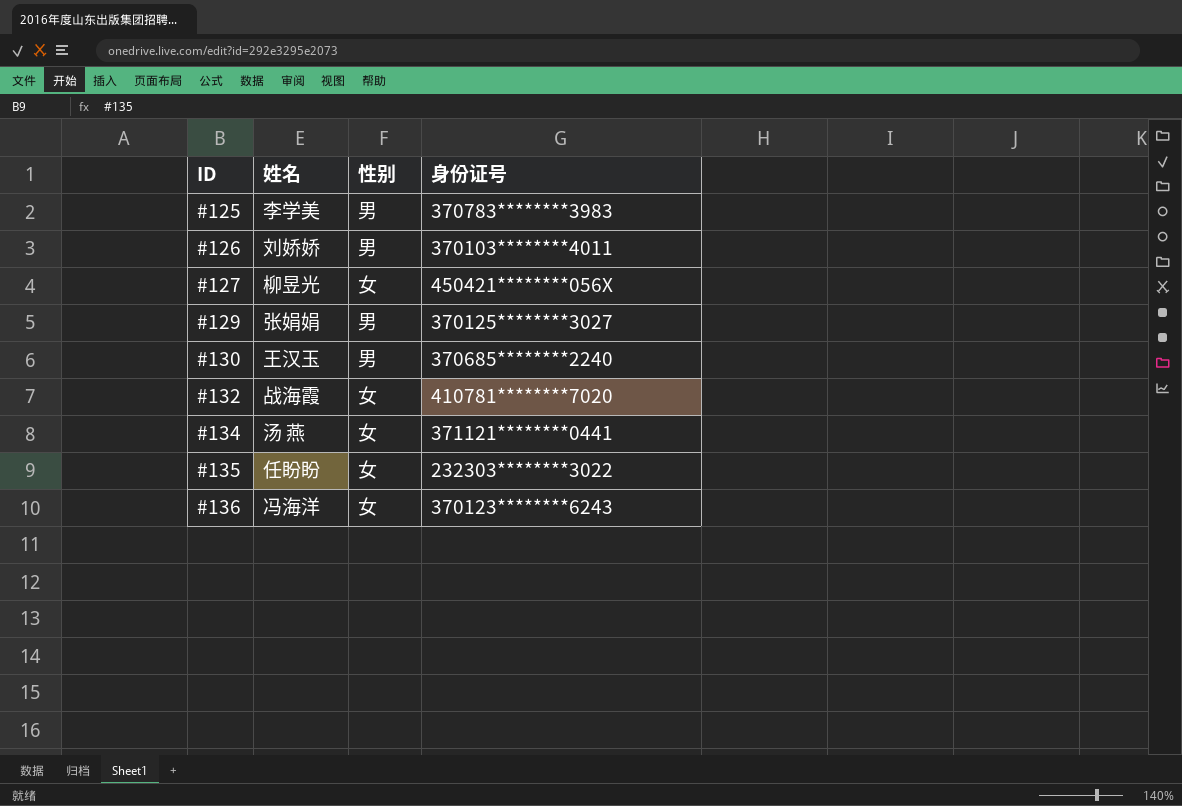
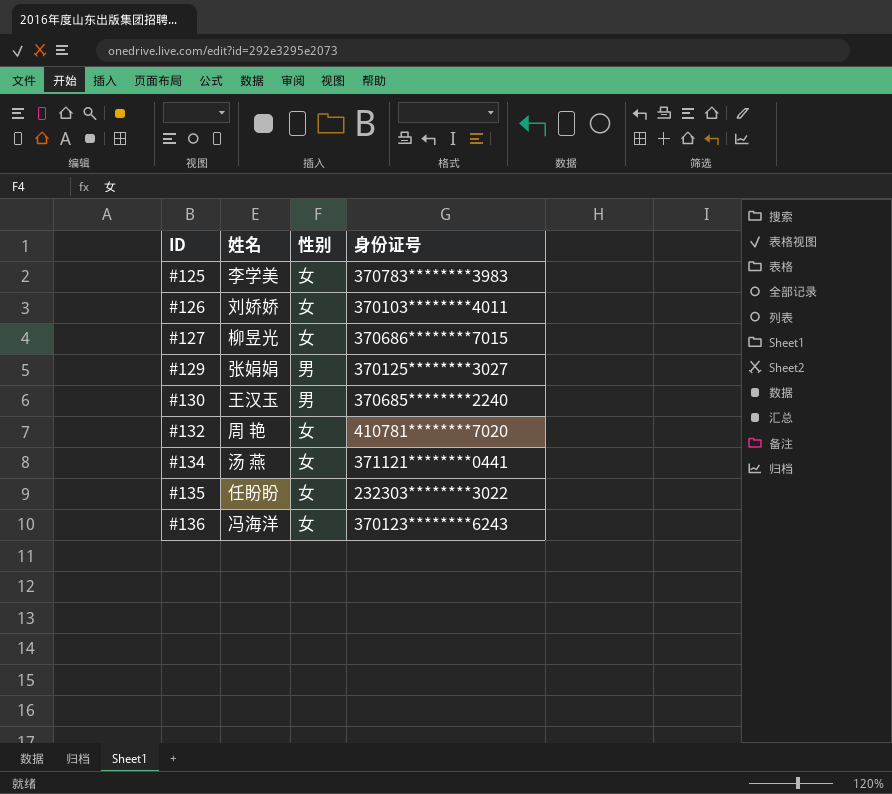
#125 | 性别: 男 -> 女
#126 | 性别: 男 -> 女
#127 | 身份证号: 450421********056X -> 370686********7015
#132 | 姓名: 战海霞 -> 周 艳

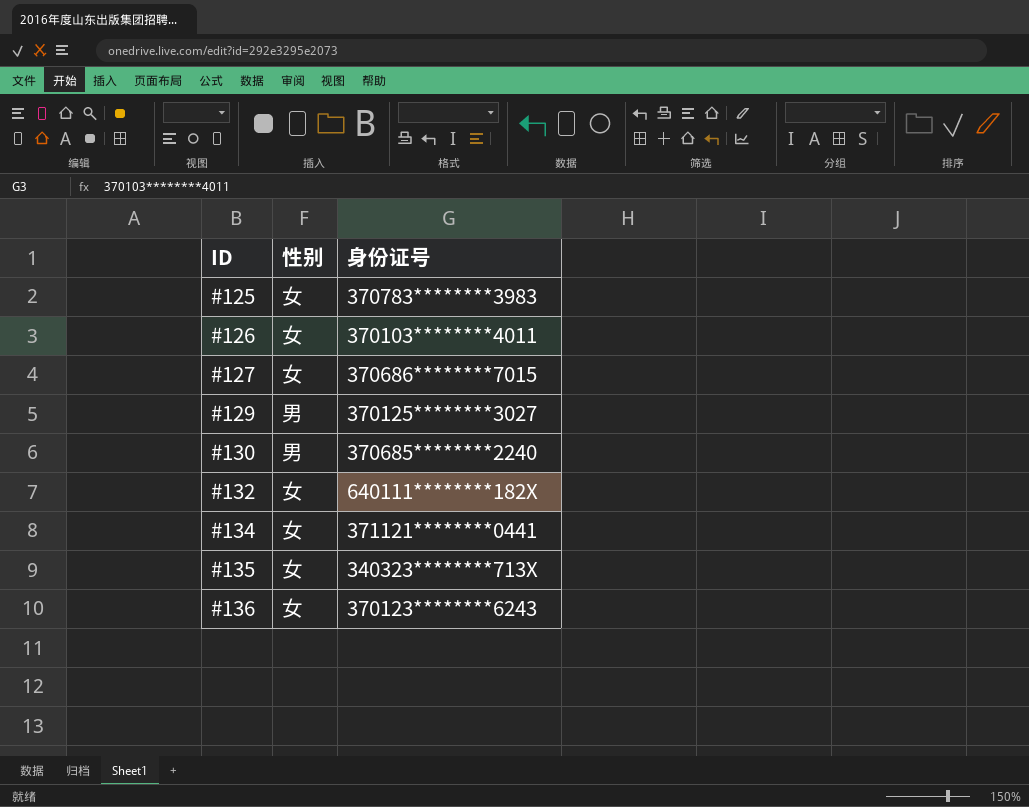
column 姓名 | position: 2 -> none
#132 | 身份证号: 410781********7020 -> 640111********182X
#135 | 身份证号: 232303********3022 -> 340323********713X

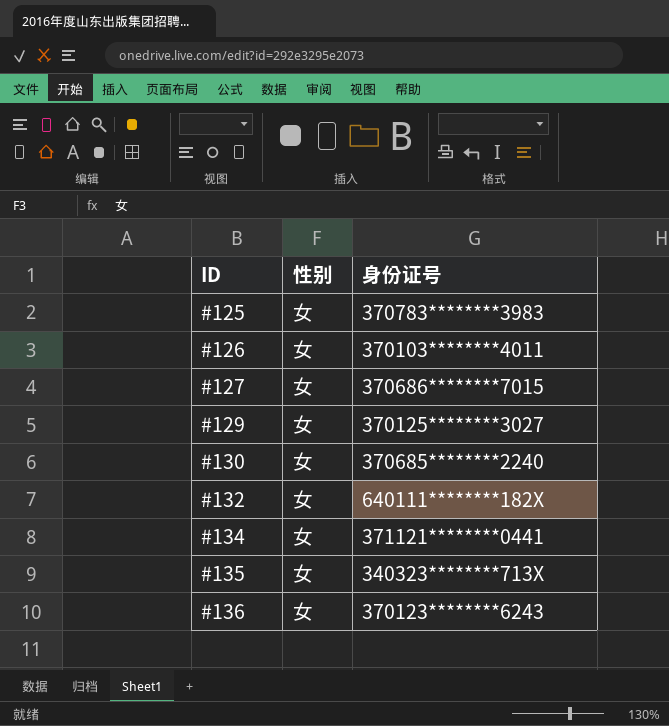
#129 | 性别: 男 -> 女
#130 | 性别: 男 -> 女

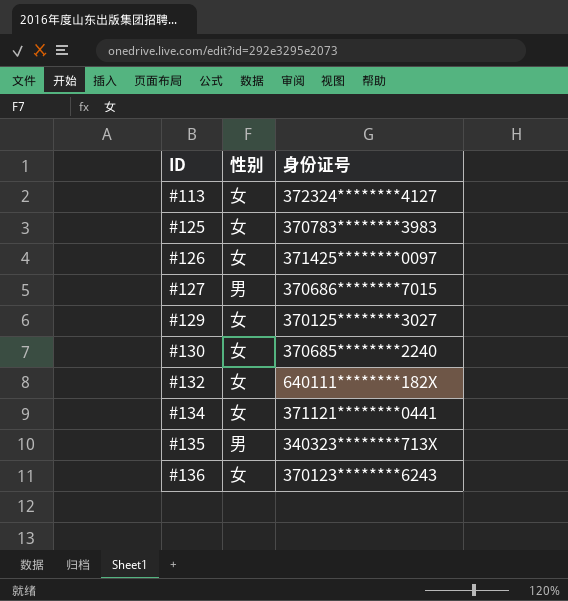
row #113: none -> 女 | 372324********4127
#126 | 身份证号: 370103********4011 -> 371425********0097
#127 | 性别: 女 -> 男
#135 | 性别: 女 -> 男

